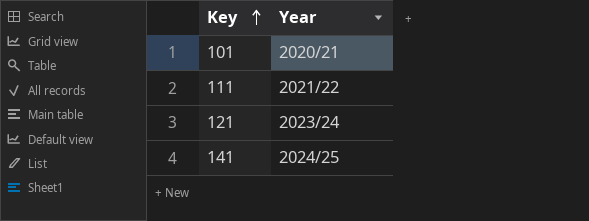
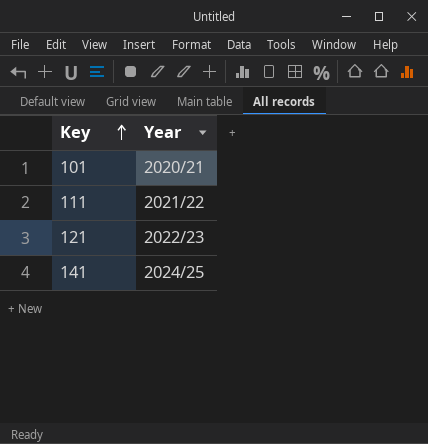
121 | Year: 2023/24 -> 2022/23

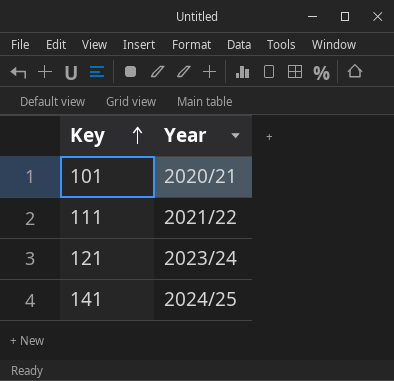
121 | Year: 2022/23 -> 2023/24

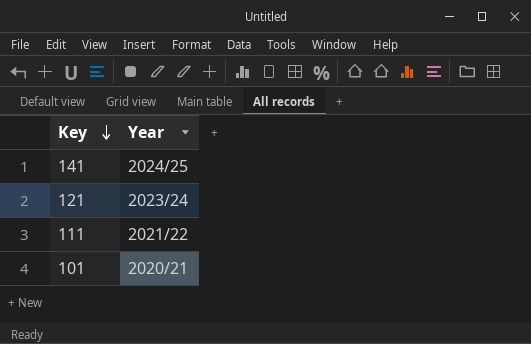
row order: Key ascending -> Key descending

